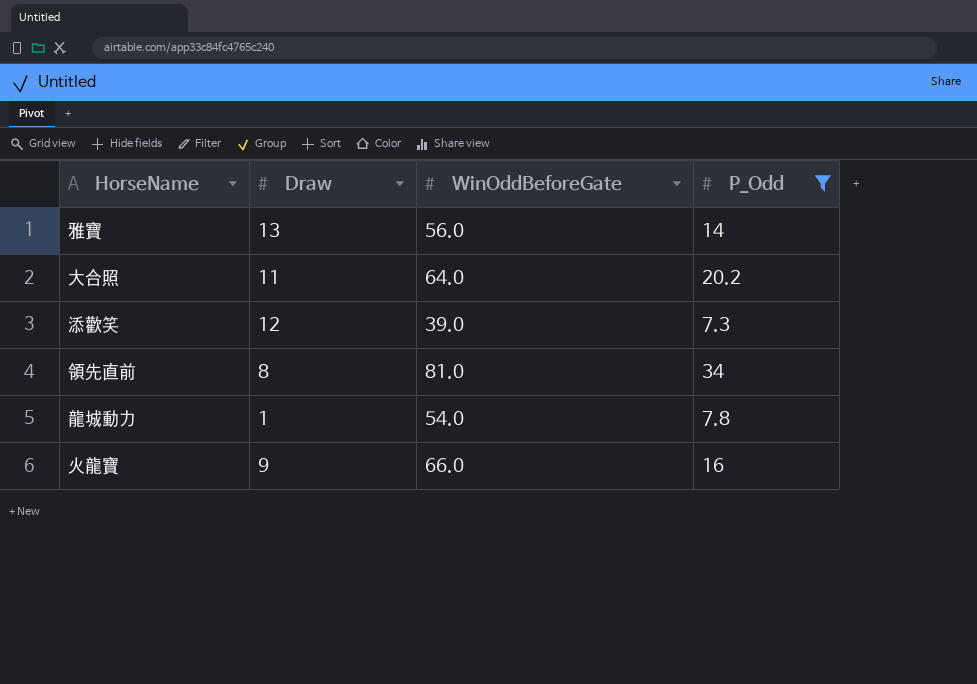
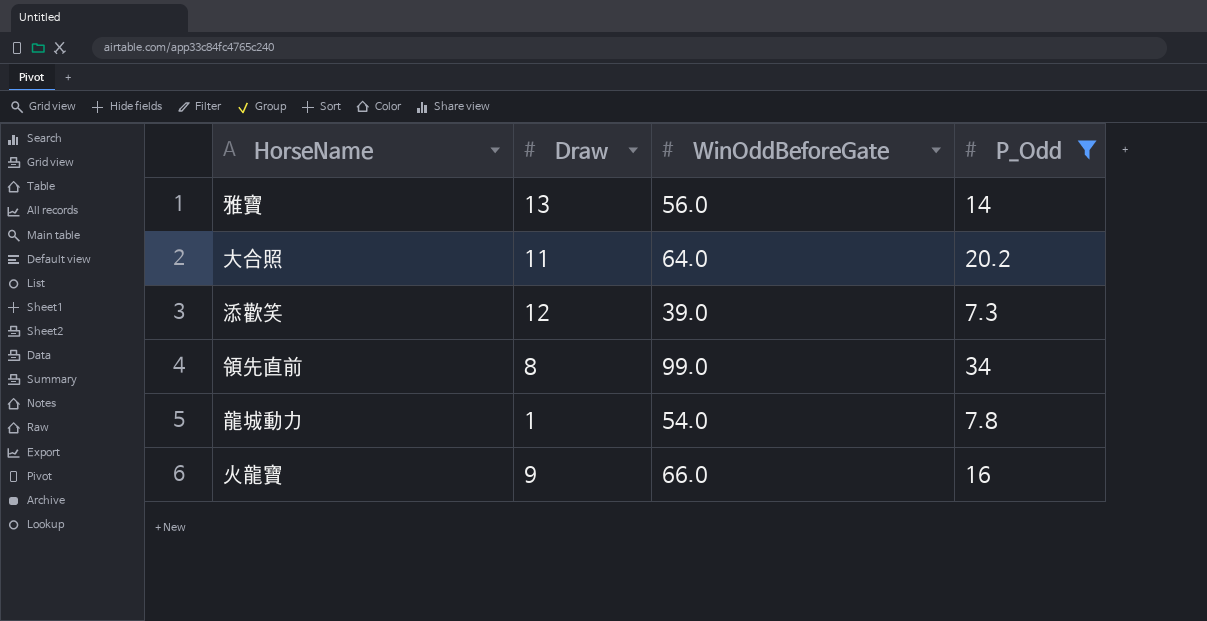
領先直前 | WinOddBeforeGate: 81.0 -> 99.0

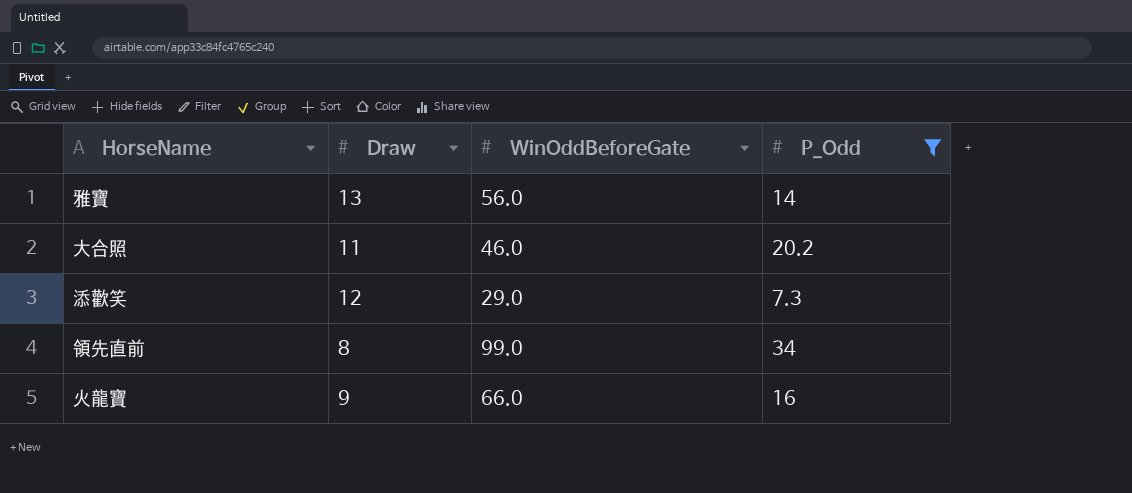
row 龍城動力: 1 | 54.0 | 7.8 -> none
大合照 | WinOddBeforeGate: 64.0 -> 46.0
添歡笑 | WinOddBeforeGate: 39.0 -> 29.0

